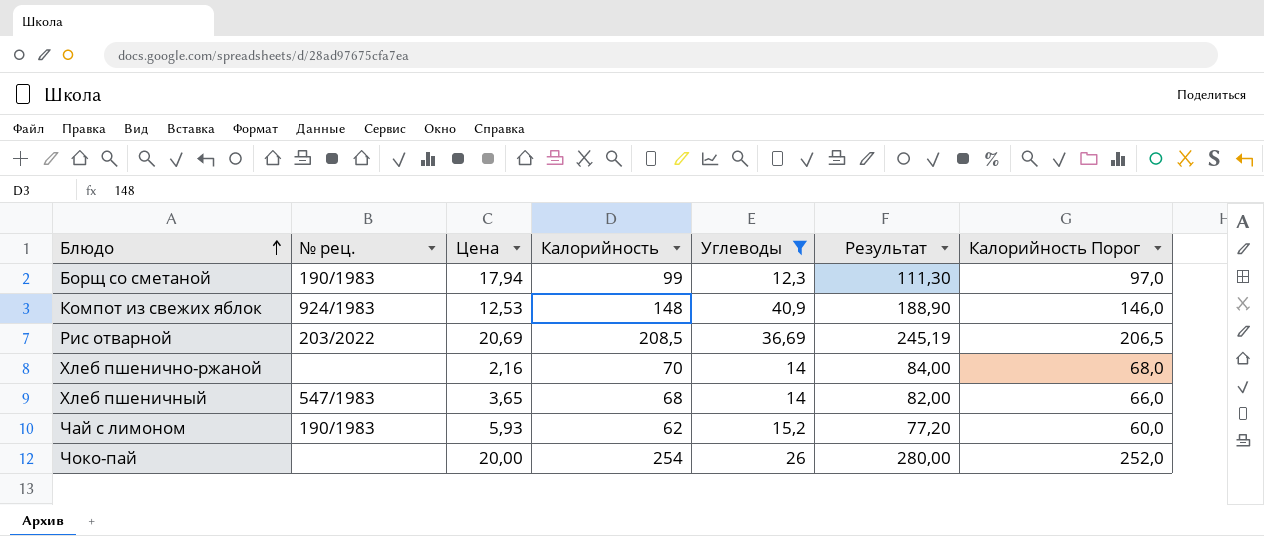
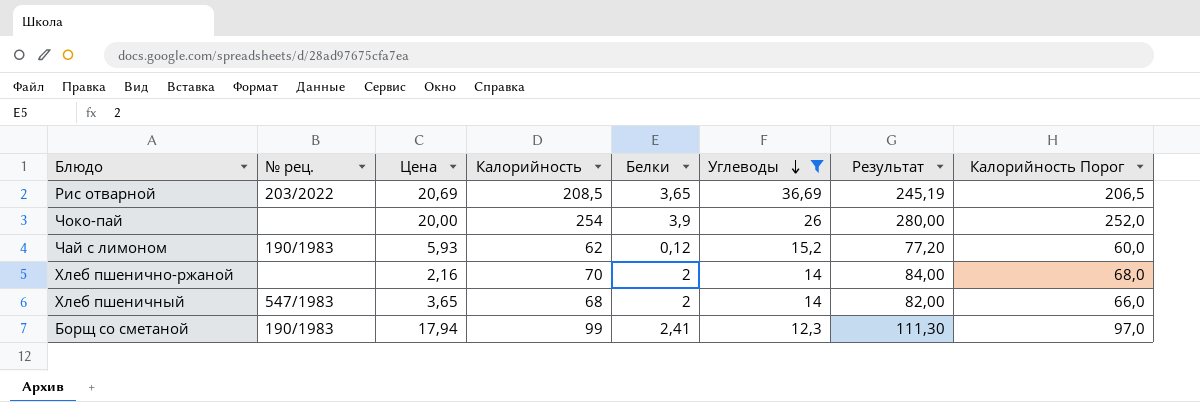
row order: Блюдо ascending -> Углеводы descending
column Белки | position: none -> 5
row Компот из свежих яблок: 924/1983 | 12,53 | 148 | 40,9 | 188,90 | 146,0 -> none

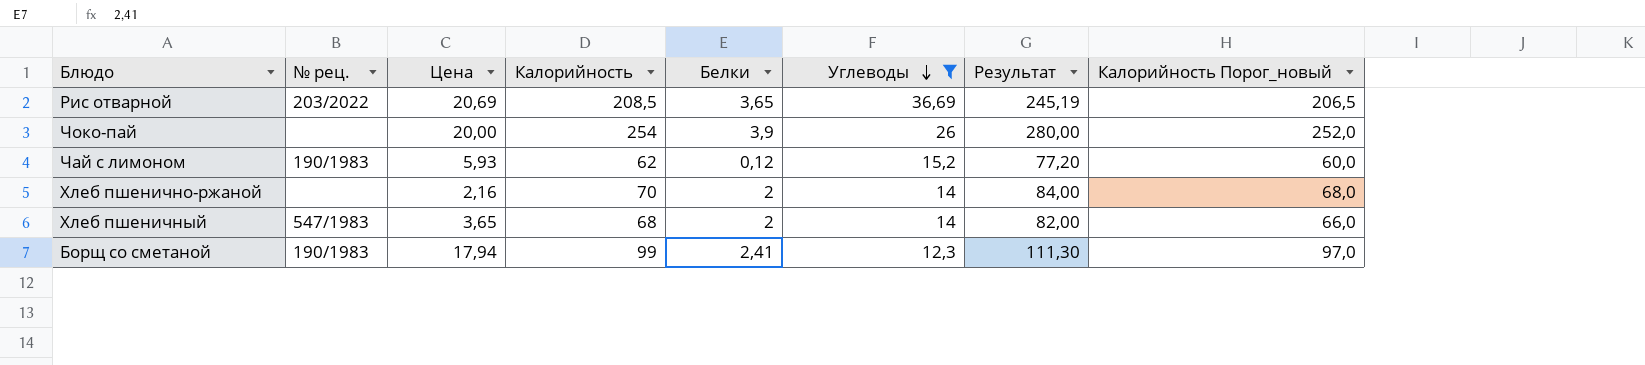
column name: Калорийность Порог -> Калорийность Порог_новый

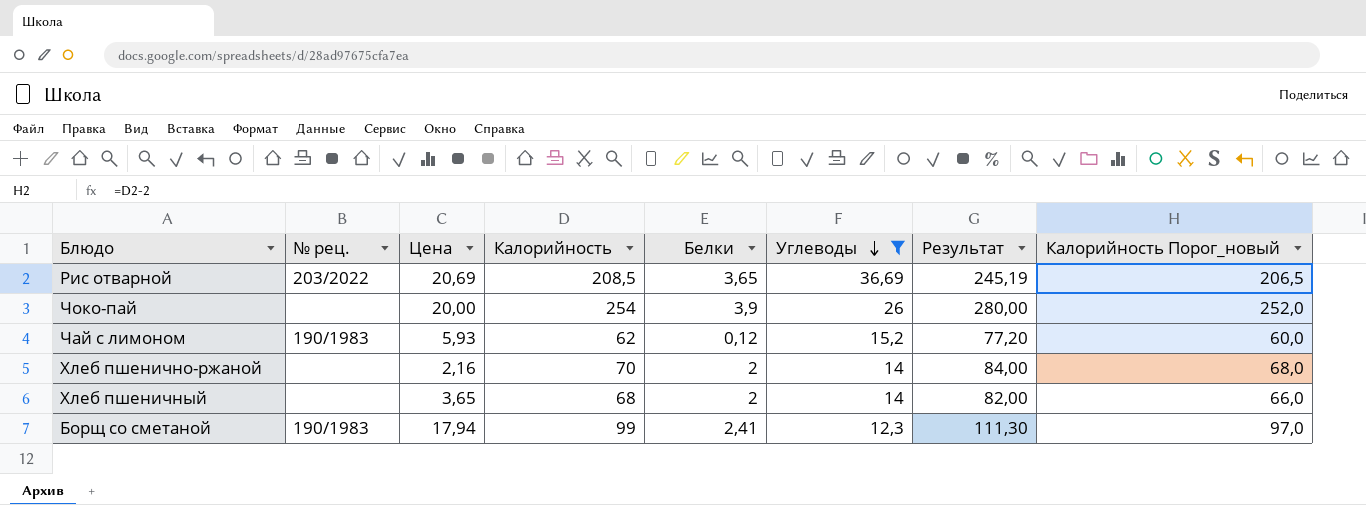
Хлеб пшеничный | № рец.: 547/1983 -> none

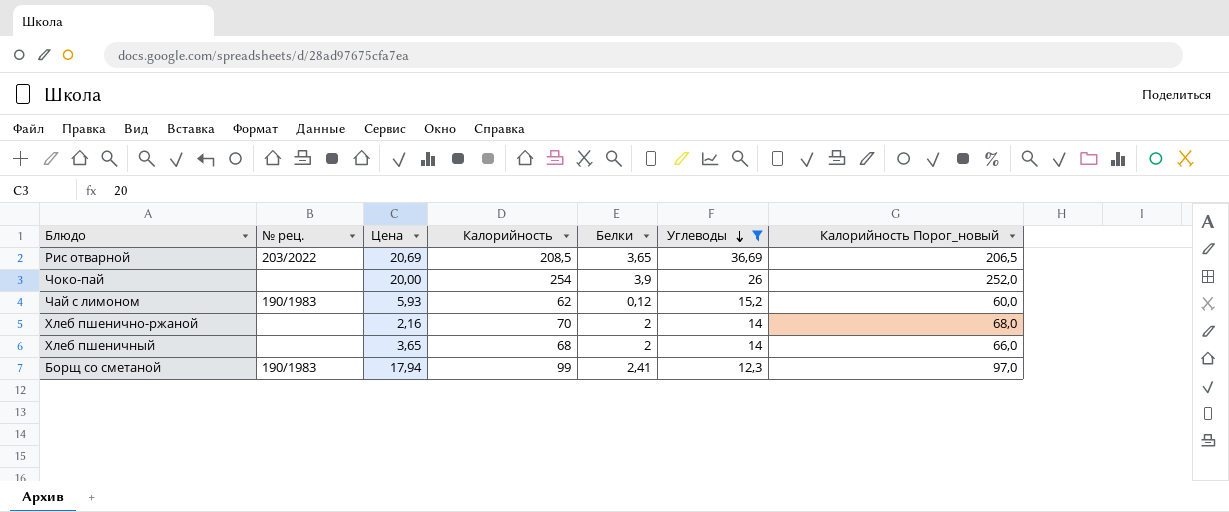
column Результат | formula: [Калорийность] + [Углеводы] -> none

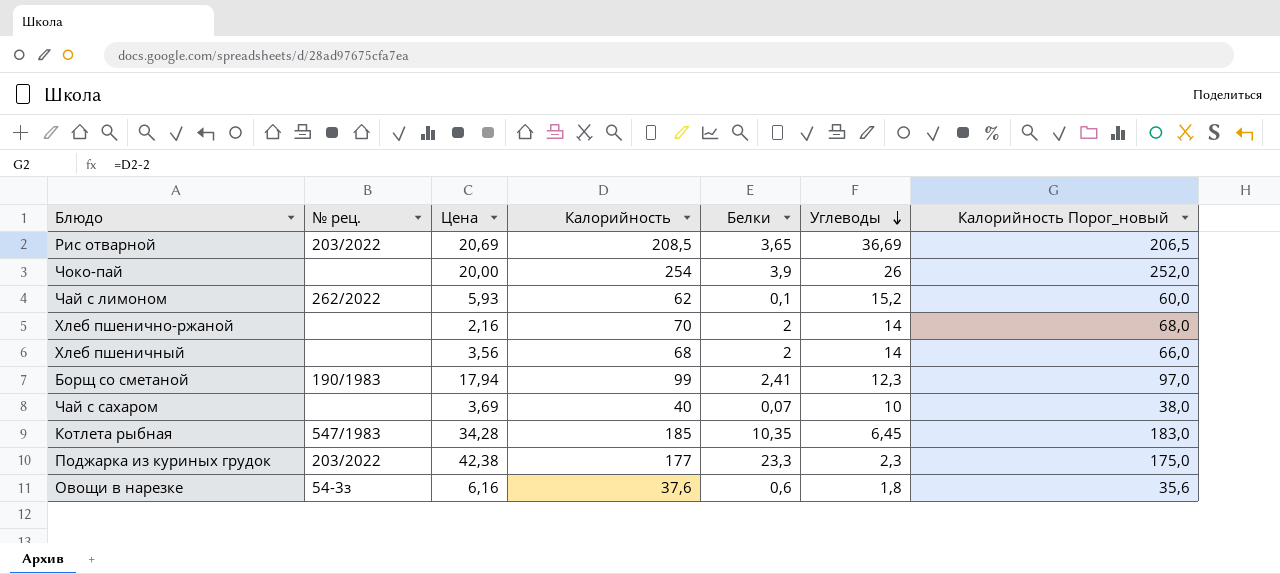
filter: Углеводы >= 12,3 -> none
Чай с лимоном | № рец.: 190/1983 -> 262/2022
Чай с лимоном | Белки: 0,12 -> 0,1
Хлеб пшеничный | Цена: 3,65 -> 3,56

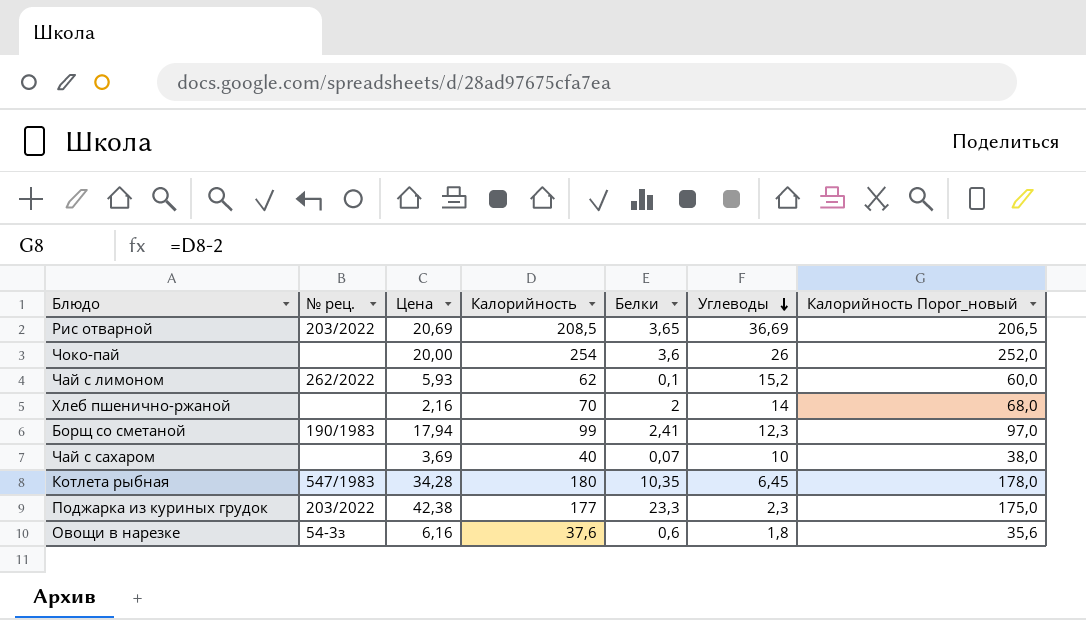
row Хлеб пшеничный: none | 3,56 | 68 | 2 | 14 | 66,0 -> none
Чоко-пай | Белки: 3,9 -> 3,6
Котлета рыбная | Калорийность: 185 -> 180
Котлета рыбная | Калорийность Порог_новый: 183,0 -> 178,0

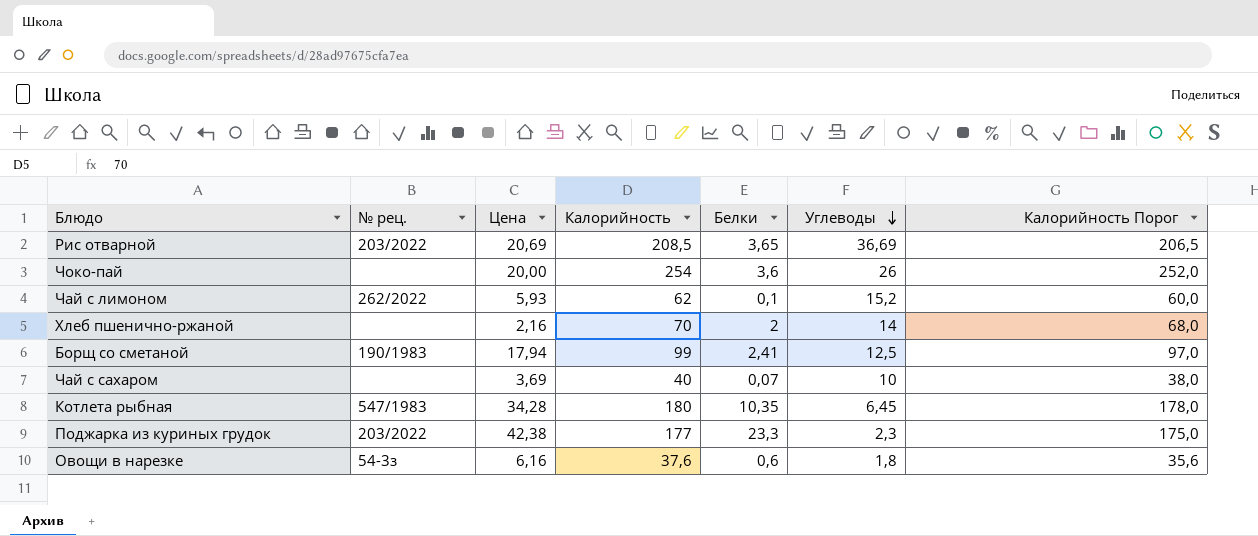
column name: Калорийность Порог_новый -> Калорийность Порог
Борщ со сметаной | Углеводы: 12,3 -> 12,5

